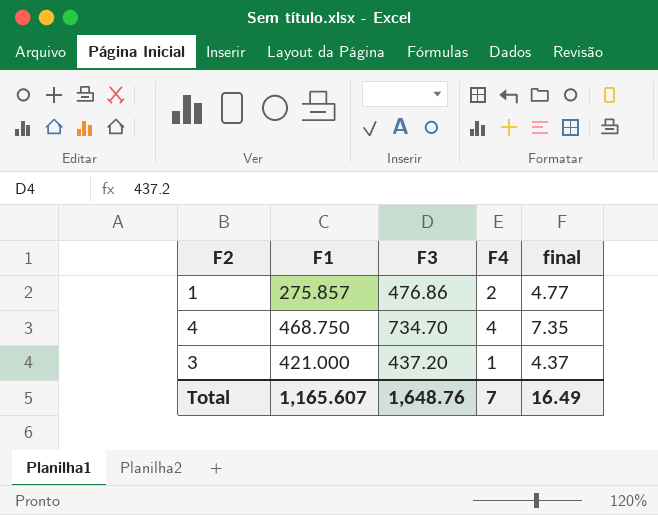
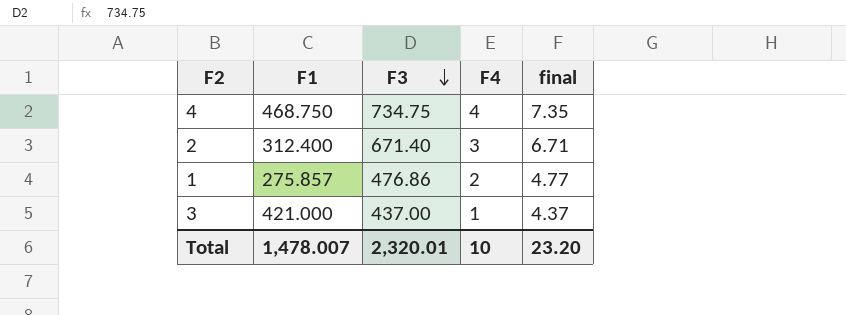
row order: none -> F3 descending
4 | F3: 734.70 -> 734.75
row 2: none -> 312.400 | 671.40 | 3 | 6.71
3 | F3: 437.20 -> 437.00
Total | F1: 1,165.607 -> 1,478.007
Total | F3: 1,648.76 -> 2,320.01
Total | F4: 7 -> 10
Total | final: 16.49 -> 23.20

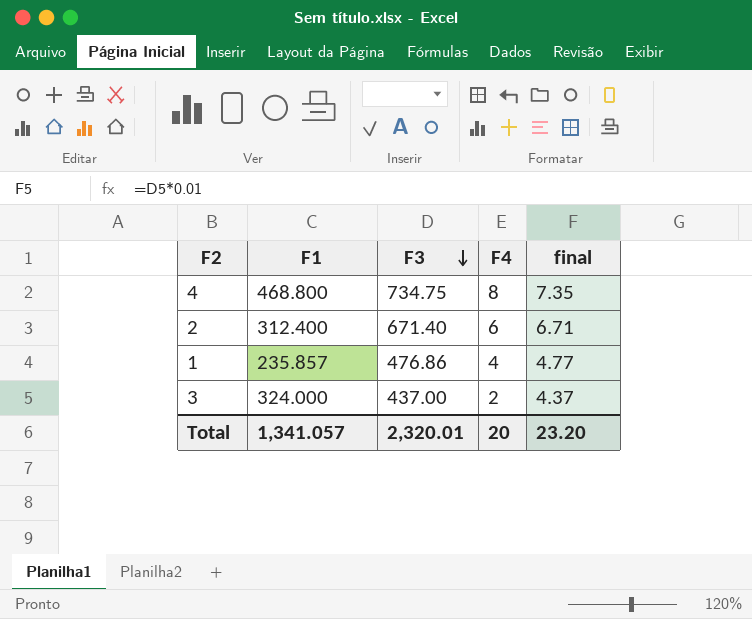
4 | F1: 468.750 -> 468.800
4 | F4: 4 -> 8
2 | F4: 3 -> 6
1 | F1: 275.857 -> 235.857
1 | F4: 2 -> 4
3 | F1: 421.000 -> 324.000
3 | F4: 1 -> 2
Total | F1: 1,478.007 -> 1,341.057
Total | F4: 10 -> 20

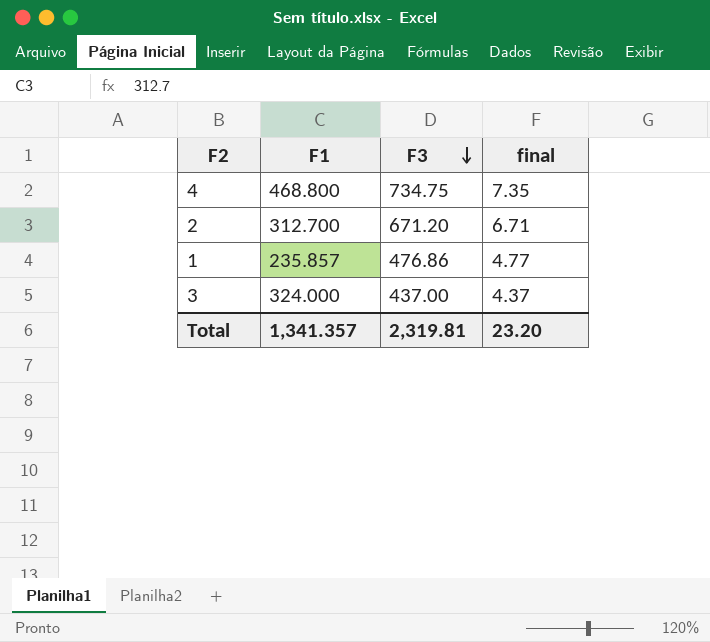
column F4 | position: 4 -> none
2 | F1: 312.400 -> 312.700
2 | F3: 671.40 -> 671.20
Total | F1: 1,341.057 -> 1,341.357
Total | F3: 2,320.01 -> 2,319.81

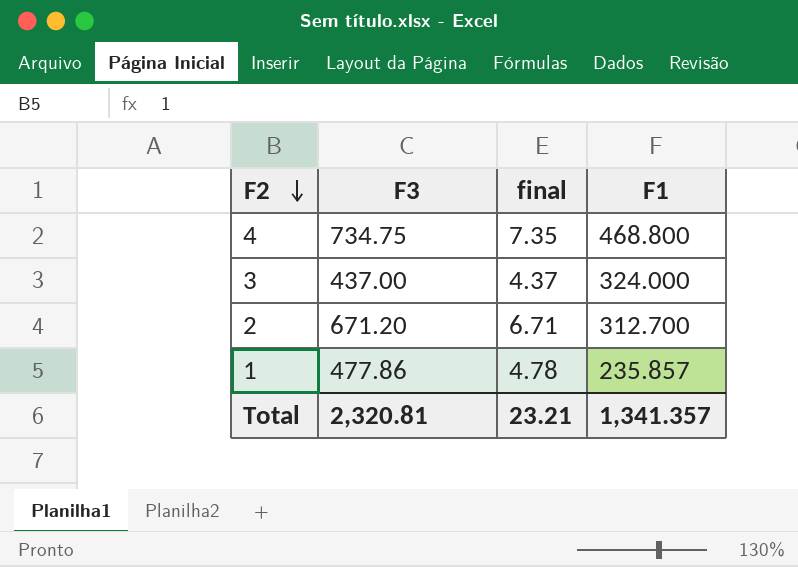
row order: F3 descending -> F2 descending
column F1 | position: 2 -> 4
1 | F3: 476.86 -> 477.86
1 | final: 4.77 -> 4.78
Total | F3: 2,319.81 -> 2,320.81
Total | final: 23.20 -> 23.21

